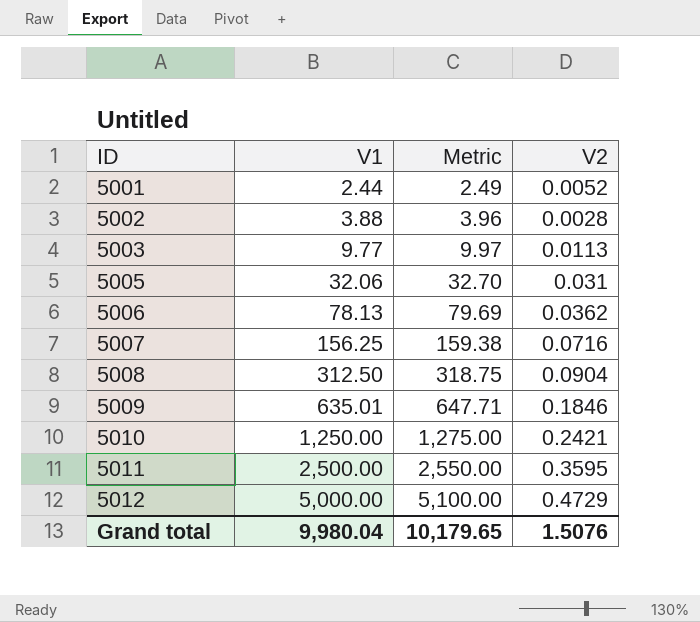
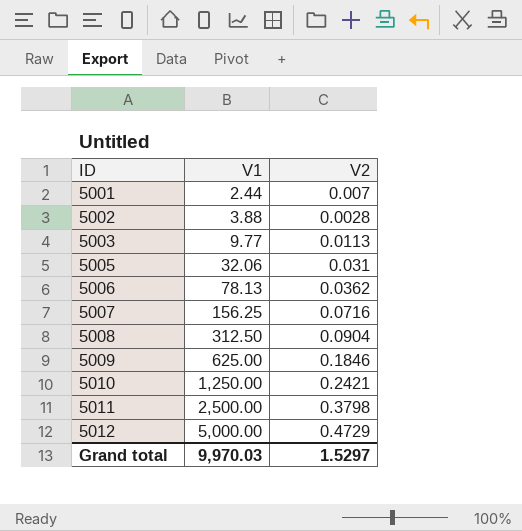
column Metric | formula: [V1] * 1.02 -> none
5001 | V2: 0.0052 -> 0.007
5009 | V1: 635.01 -> 625.00
5011 | V2: 0.3595 -> 0.3798
Grand total | V1: 9,980.04 -> 9,970.03
Grand total | V2: 1.5076 -> 1.5297

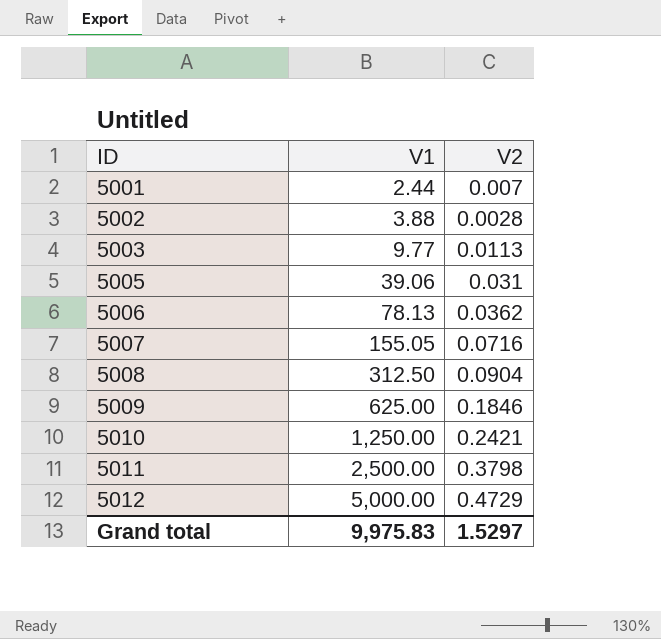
5005 | V1: 32.06 -> 39.06
5007 | V1: 156.25 -> 155.05
Grand total | V1: 9,970.03 -> 9,975.83

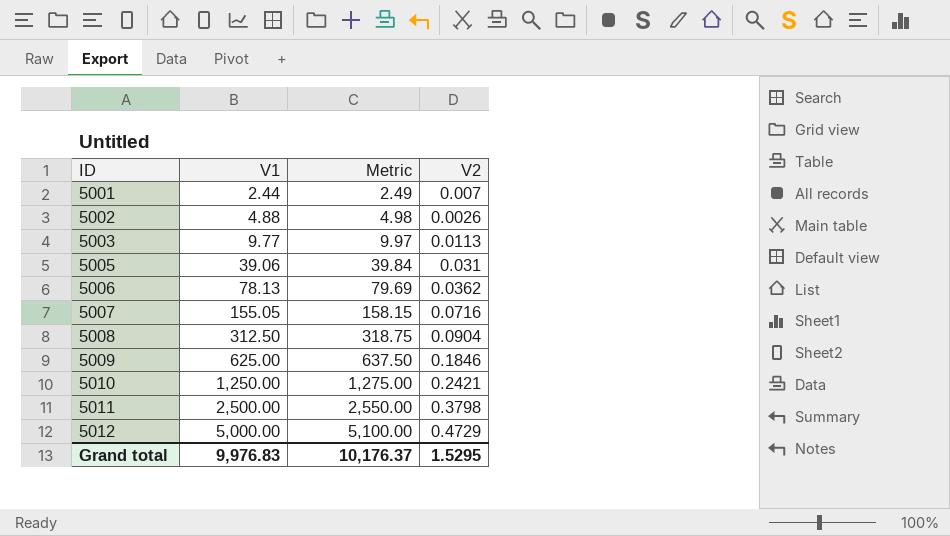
column Metric | formula: none -> [V1] * 1.02
5002 | V1: 3.88 -> 4.88
5002 | V2: 0.0028 -> 0.0026
Grand total | V1: 9,975.83 -> 9,976.83
Grand total | V2: 1.5297 -> 1.5295

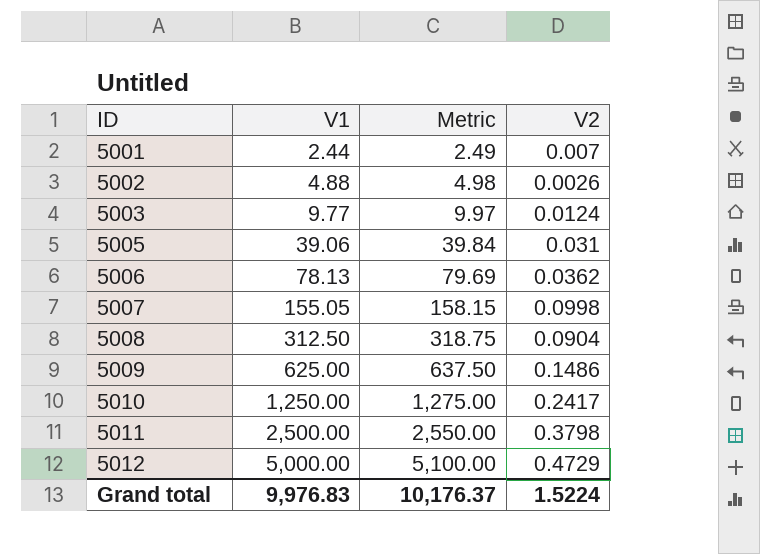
5003 | V2: 0.0113 -> 0.0124
5007 | V2: 0.0716 -> 0.0998
5009 | V2: 0.1846 -> 0.1486
5010 | V2: 0.2421 -> 0.2417
Grand total | V2: 1.5295 -> 1.5224

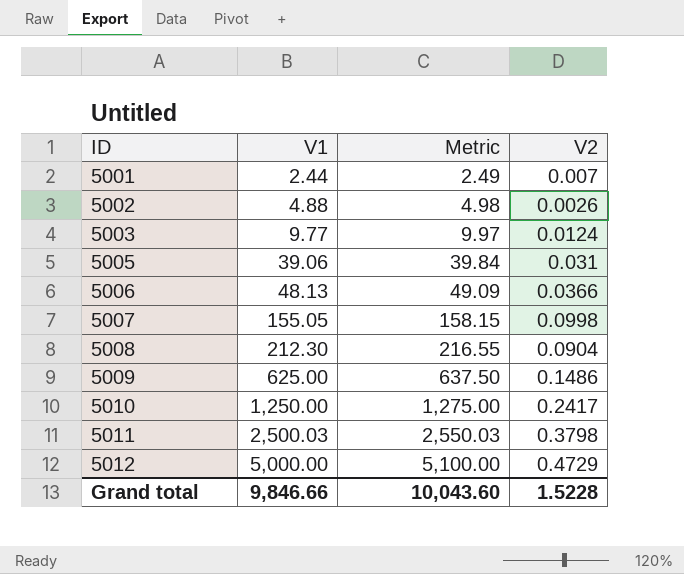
5006 | V1: 78.13 -> 48.13
5006 | Metric: 79.69 -> 49.09
5006 | V2: 0.0362 -> 0.0366
5008 | V1: 312.50 -> 212.30
5008 | Metric: 318.75 -> 216.55
5011 | V1: 2,500.00 -> 2,500.03
5011 | Metric: 2,550.00 -> 2,550.03
Grand total | V1: 9,976.83 -> 9,846.66
Grand total | Metric: 10,176.37 -> 10,043.60
Grand total | V2: 1.5224 -> 1.5228

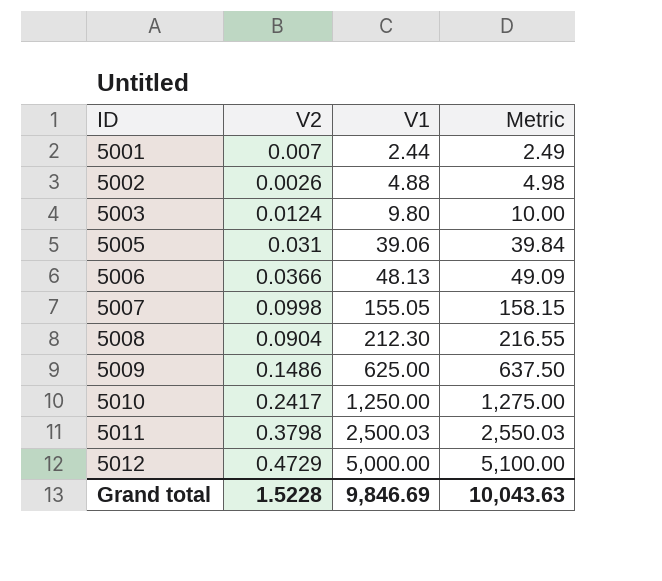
column V2 | position: 4 -> 2
5003 | V1: 9.77 -> 9.80
5003 | Metric: 9.97 -> 10.00
Grand total | V1: 9,846.66 -> 9,846.69
Grand total | Metric: 10,043.60 -> 10,043.63

